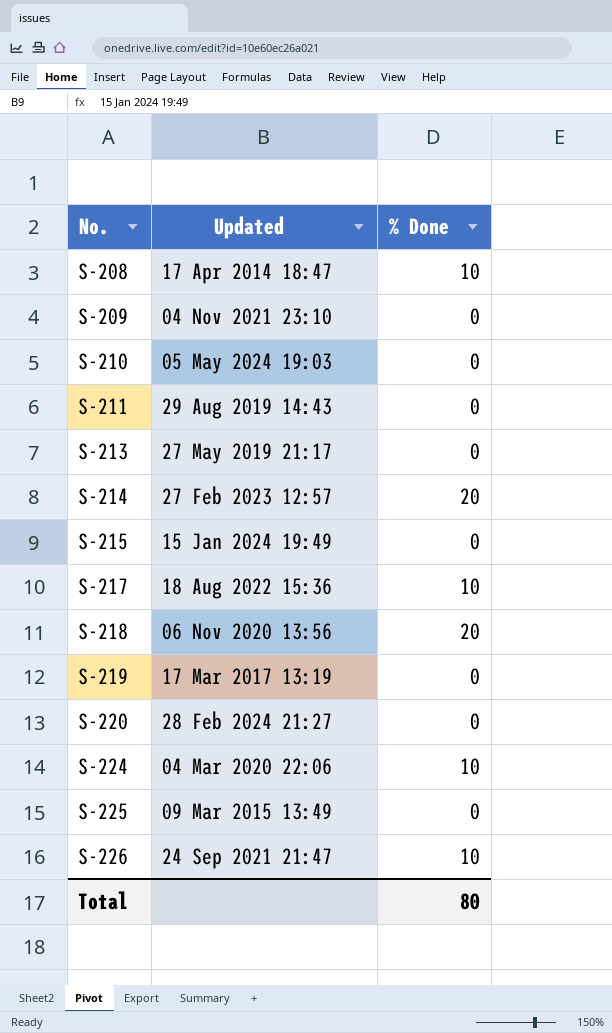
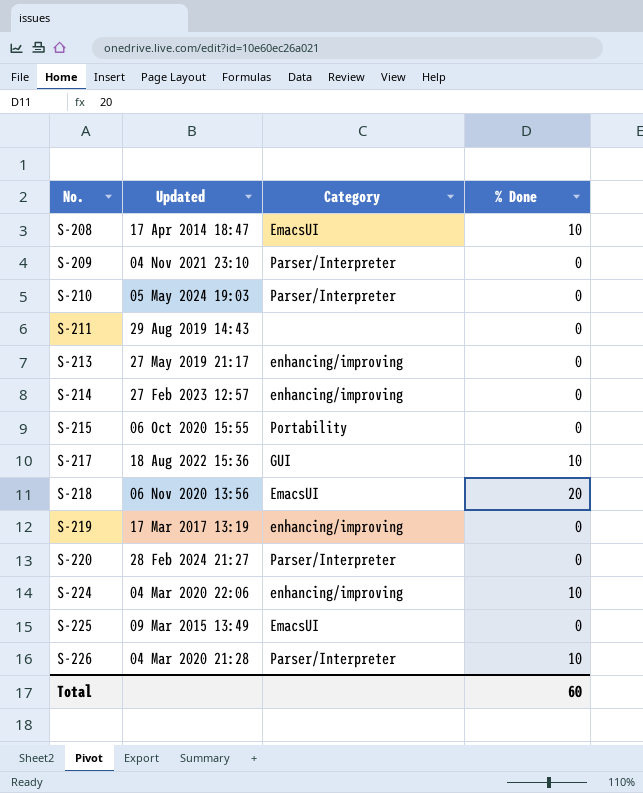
column Category | position: none -> 3
S-214 | % Done: 20 -> 0
S-215 | Updated: 15 Jan 2024 19:49 -> 06 Oct 2020 15:55
S-226 | Updated: 24 Sep 2021 21:47 -> 04 Mar 2020 21:28
Total | % Done: 80 -> 60

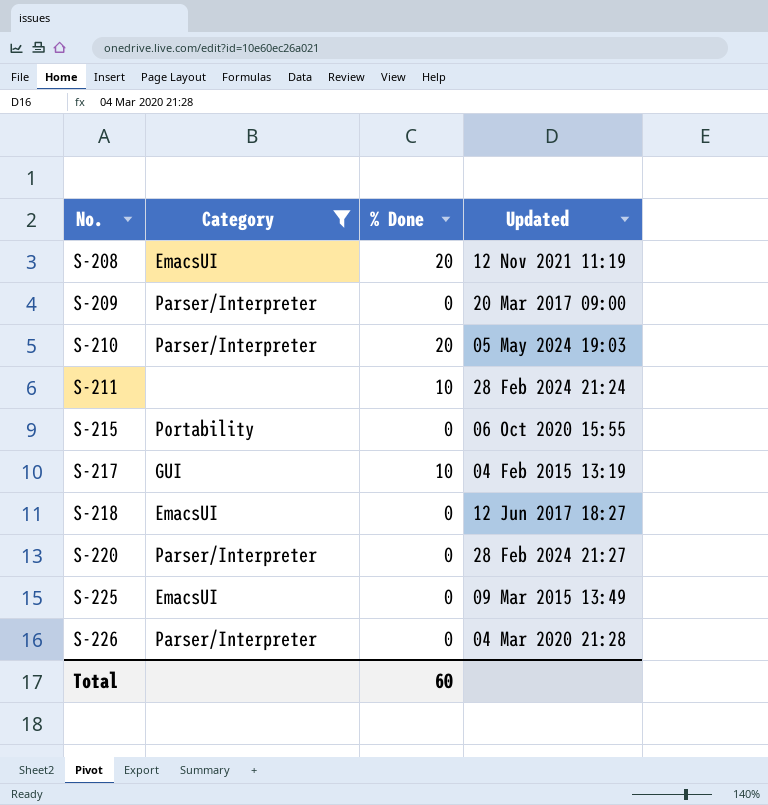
filter: none -> Category != enhancing/improving
column Updated | position: 2 -> 4
S-208 | % Done: 10 -> 20
S-208 | Updated: 17 Apr 2014 18:47 -> 12 Nov 2021 11:19
S-209 | Updated: 04 Nov 2021 23:10 -> 20 Mar 2017 09:00
S-210 | % Done: 0 -> 20
S-211 | % Done: 0 -> 10
S-211 | Updated: 29 Aug 2019 14:43 -> 28 Feb 2024 21:24
S-217 | Updated: 18 Aug 2022 15:36 -> 04 Feb 2015 13:19
S-218 | % Done: 20 -> 0
S-218 | Updated: 06 Nov 2020 13:56 -> 12 Jun 2017 18:27
S-226 | % Done: 10 -> 0

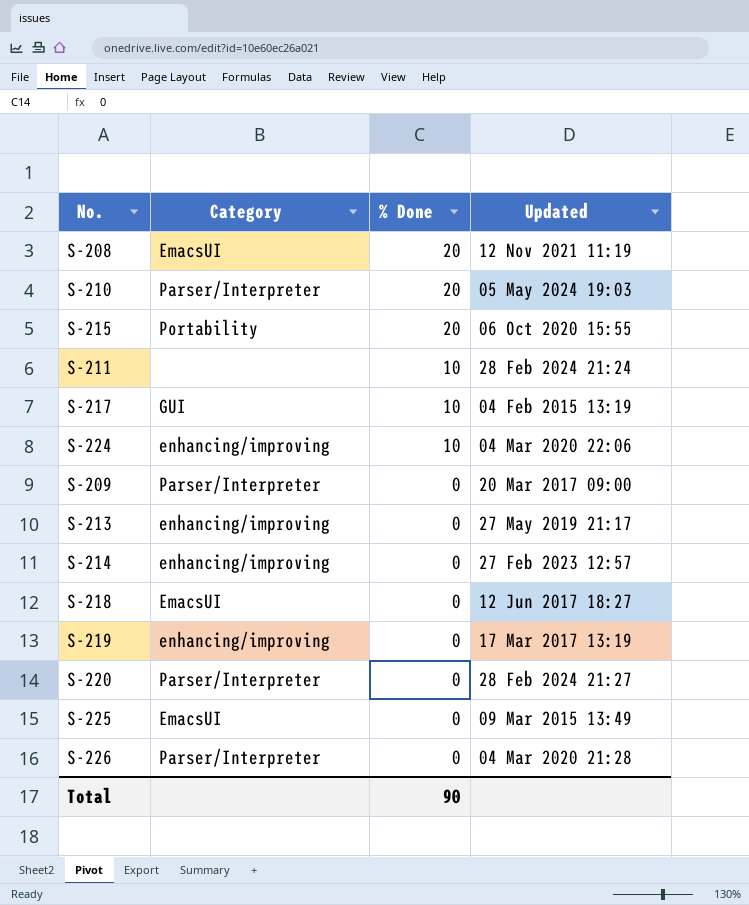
filter: Category != enhancing/improving -> none
row order: No. ascending -> % Done descending
S-215 | % Done: 0 -> 20
Total | % Done: 60 -> 90

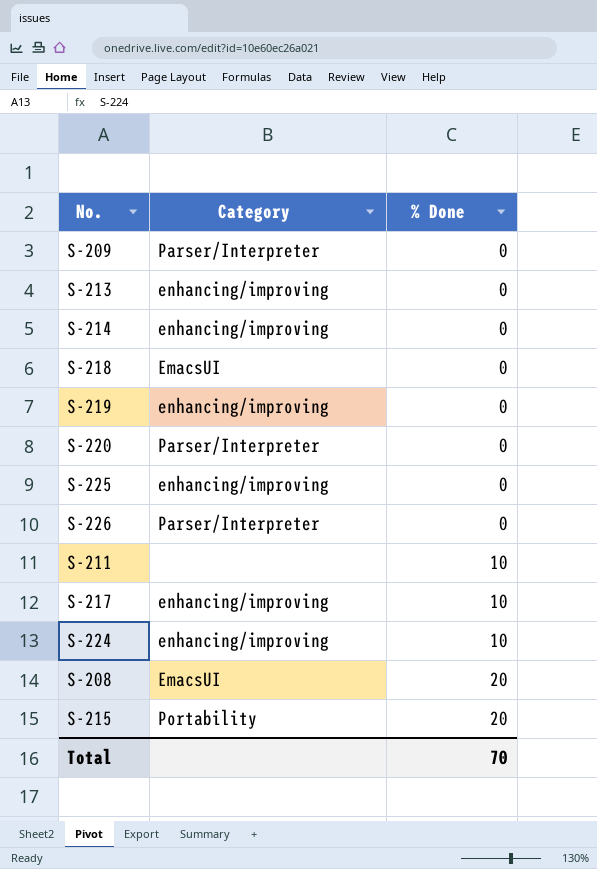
row order: % Done descending -> % Done ascending
column Updated | position: 4 -> none
row S-210: Parser/Interpreter | 20 | 05 May 2024 19:03 -> none
S-225 | Category: EmacsUI -> enhancing/improving
S-217 | Category: GUI -> enhancing/improving
Total | % Done: 90 -> 70

